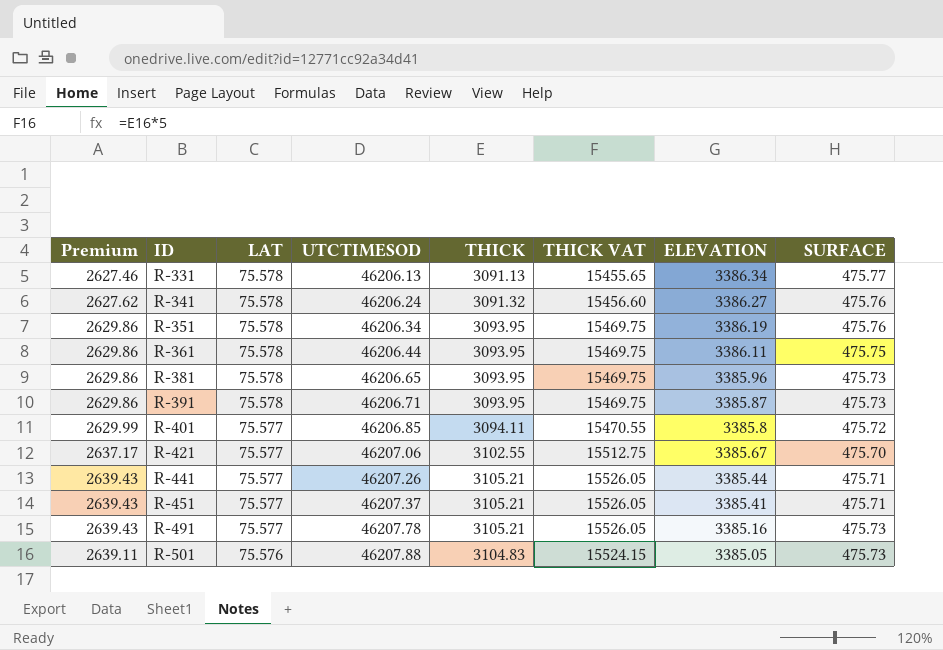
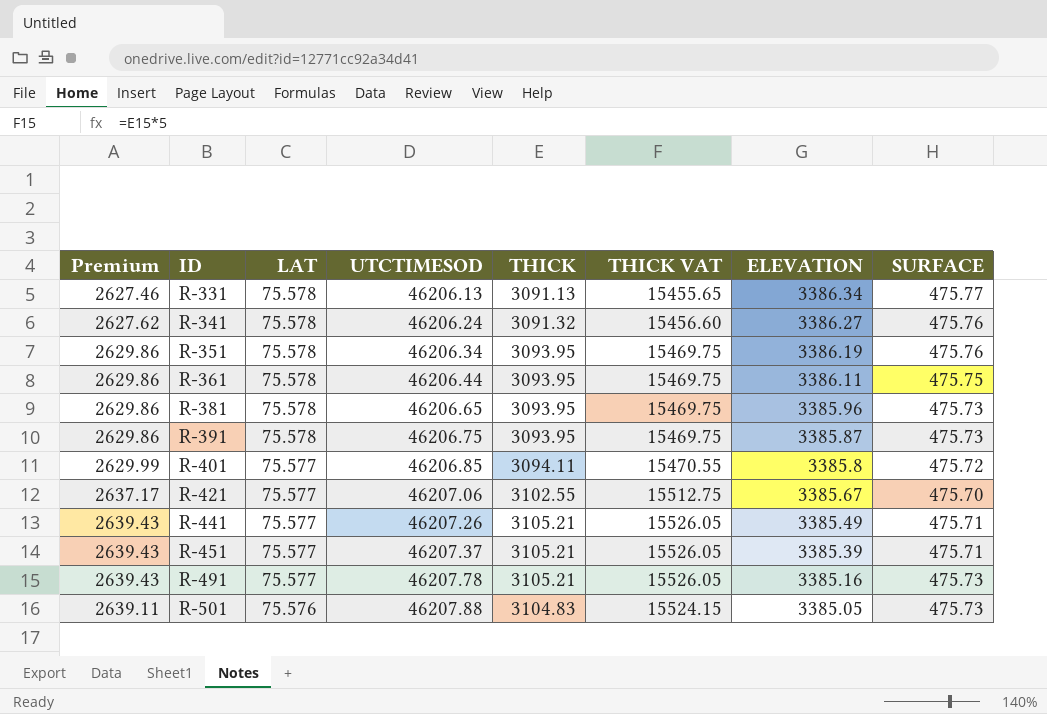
R-391 | UTCTIMESOD: 46206.71 -> 46206.75
R-441 | ELEVATION: 3385.44 -> 3385.49
R-451 | ELEVATION: 3385.41 -> 3385.39

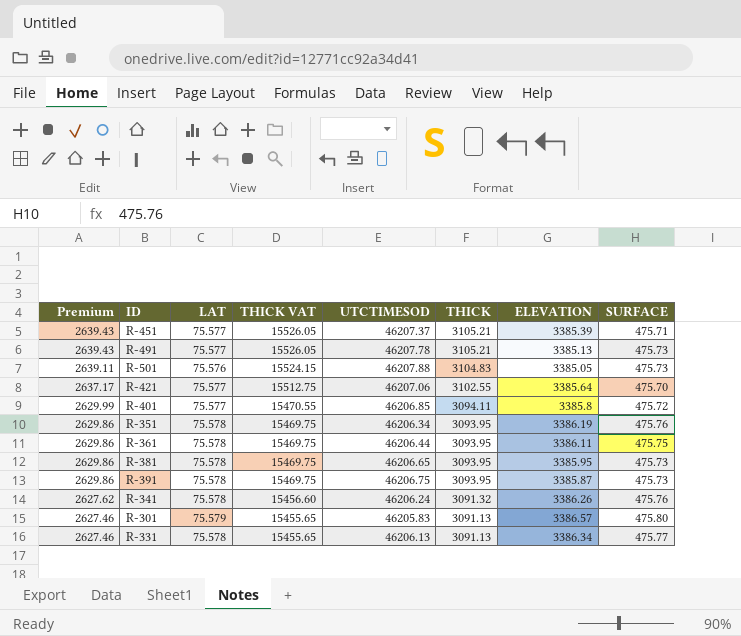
row order: ID ascending -> Premium descending
column THICK VAT | position: 6 -> 4
row R-441: 2639.43 | 75.577 | 46207.26 | 3105.21 | 15526.05 | 3385.49 | 475.71 -> none
R-491 | ELEVATION: 3385.16 -> 3385.13
R-421 | ELEVATION: 3385.67 -> 3385.64
R-381 | ELEVATION: 3385.96 -> 3385.95
R-341 | ELEVATION: 3386.27 -> 3386.26
row R-301: none -> 2627.46 | 75.579 | 15455.65 | 46205.83 | 3091.13 | 3386.57 | 475.80

